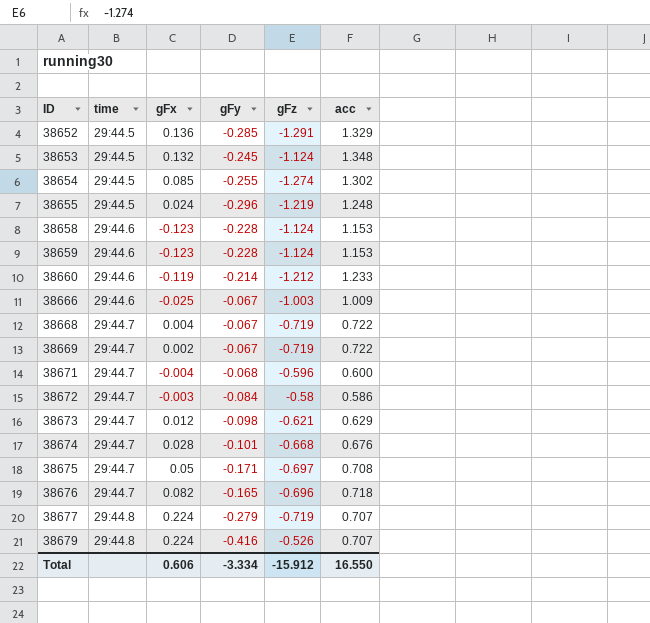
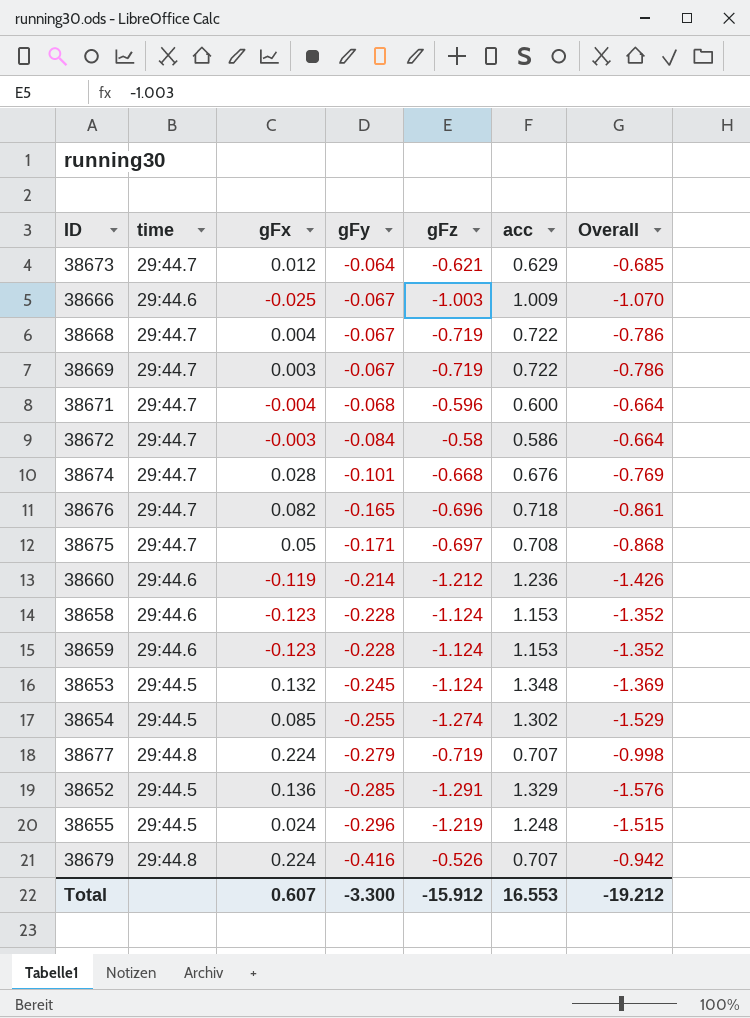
row order: ID ascending -> gFy descending
column Overall | formula: none -> [gFy] + [gFz]
38673 | gFy: -0.098 -> -0.064
38669 | gFx: 0.002 -> 0.003
38660 | acc: 1.233 -> 1.236
Total | gFx: 0.606 -> 0.607
Total | gFy: -3.334 -> -3.300
Total | acc: 16.550 -> 16.553

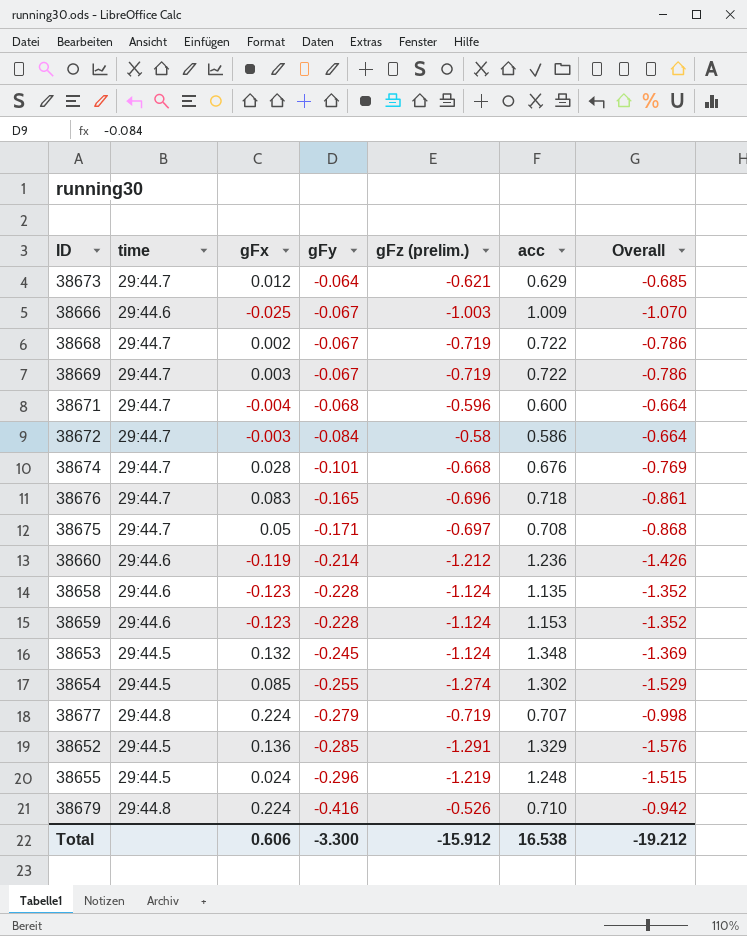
column name: gFz -> gFz (prelim.)
38668 | gFx: 0.004 -> 0.002
38676 | gFx: 0.082 -> 0.083
38658 | acc: 1.153 -> 1.135
38679 | acc: 0.707 -> 0.710
Total | gFx: 0.607 -> 0.606
Total | acc: 16.553 -> 16.538

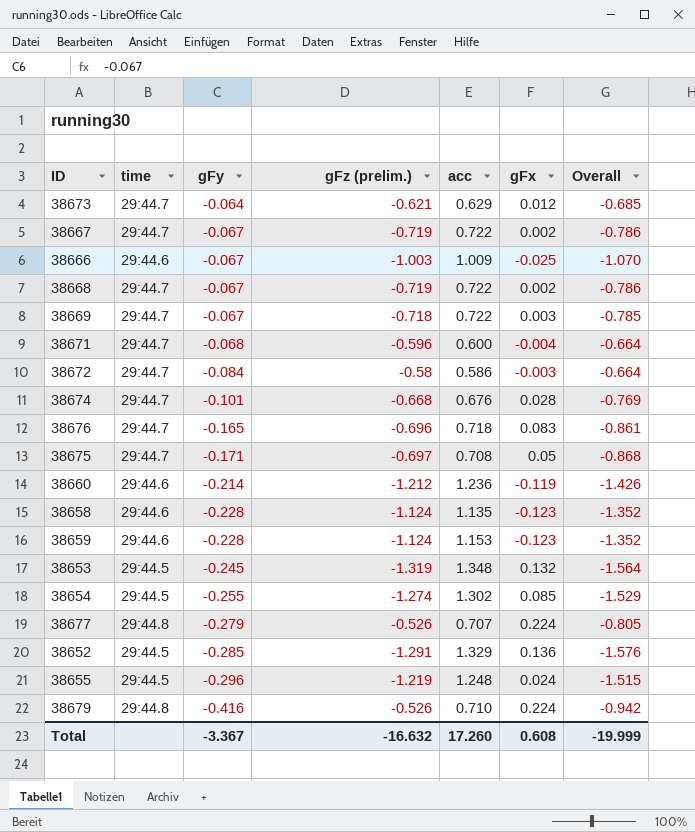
column gFx | position: 3 -> 6
row 38667: none -> 29:44.7 | -0.067 | -0.719 | 0.722 | 0.002 | -0.786
38669 | gFz (prelim.): -0.719 -> -0.718
38669 | Overall: -0.786 -> -0.785
38653 | gFz (prelim.): -1.124 -> -1.319
38653 | Overall: -1.369 -> -1.564
38677 | gFz (prelim.): -0.719 -> -0.526
38677 | Overall: -0.998 -> -0.805
Total | gFy: -3.300 -> -3.367
Total | gFz (prelim.): -15.912 -> -16.632
Total | acc: 16.538 -> 17.260
Total | gFx: 0.606 -> 0.608
Total | Overall: -19.212 -> -19.999

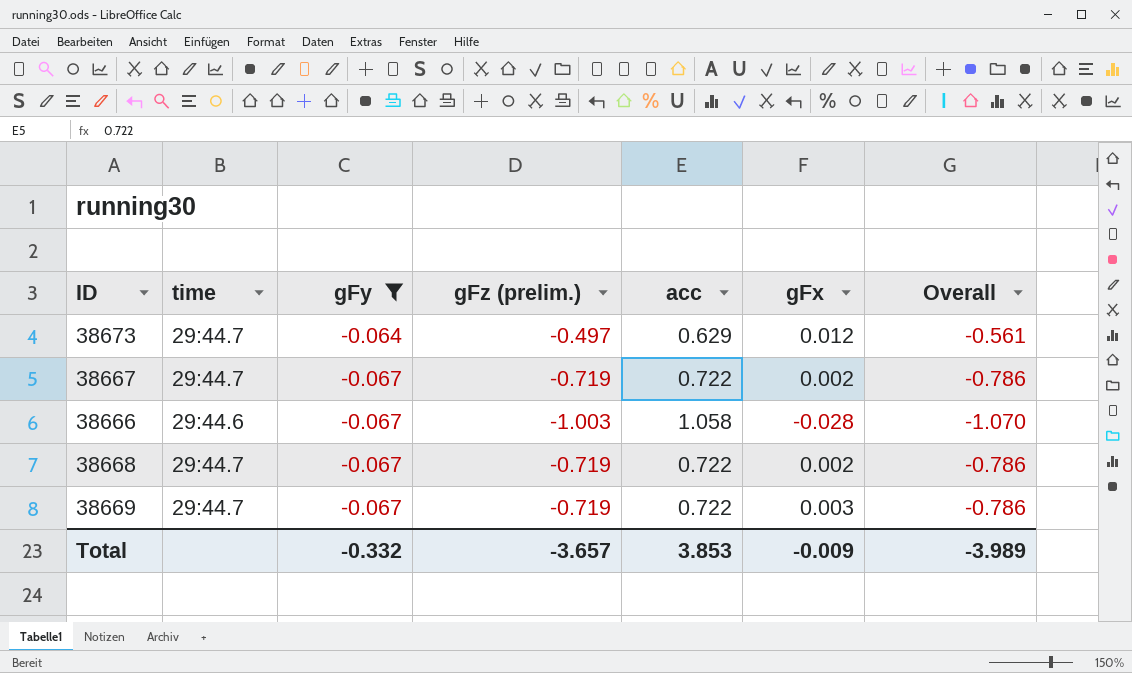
filter: none -> gFy >= -0.067
38673 | gFz (prelim.): -0.621 -> -0.497
38673 | Overall: -0.685 -> -0.561
38666 | acc: 1.009 -> 1.058
38666 | gFx: -0.025 -> -0.028
38669 | gFz (prelim.): -0.718 -> -0.719
38669 | Overall: -0.785 -> -0.786
Total | gFy: -3.367 -> -0.332
Total | gFz (prelim.): -16.632 -> -3.657
Total | acc: 17.260 -> 3.853
Total | gFx: 0.608 -> -0.009
Total | Overall: -19.999 -> -3.989

